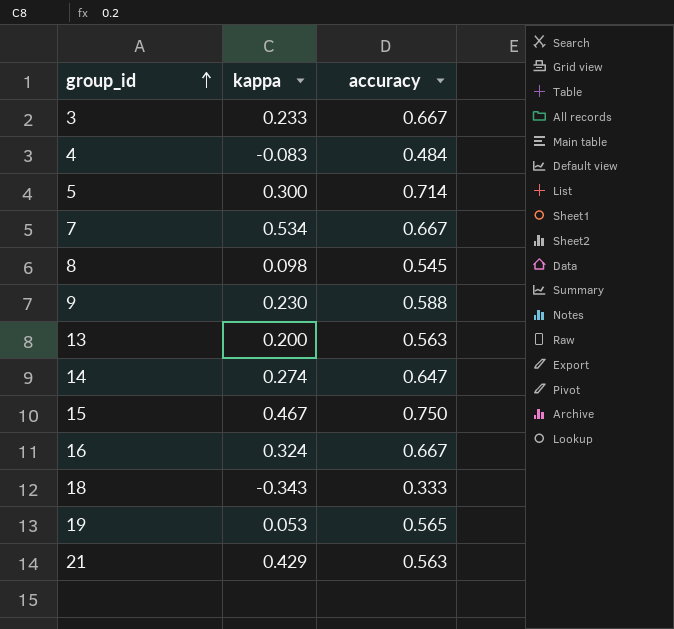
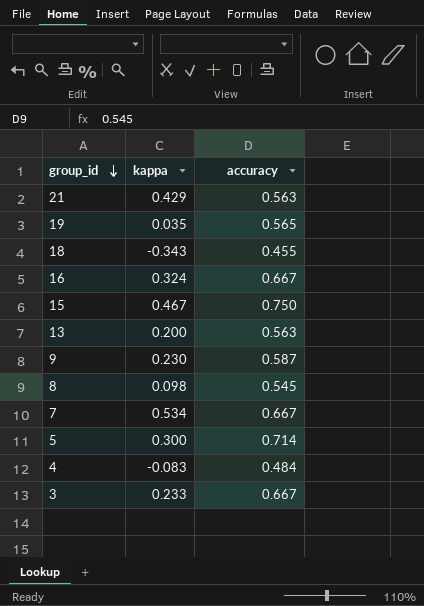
row order: group_id ascending -> group_id descending
row 14: 0.274 | 0.647 -> none
19 | kappa: 0.053 -> 0.035
18 | accuracy: 0.333 -> 0.455
9 | accuracy: 0.588 -> 0.587

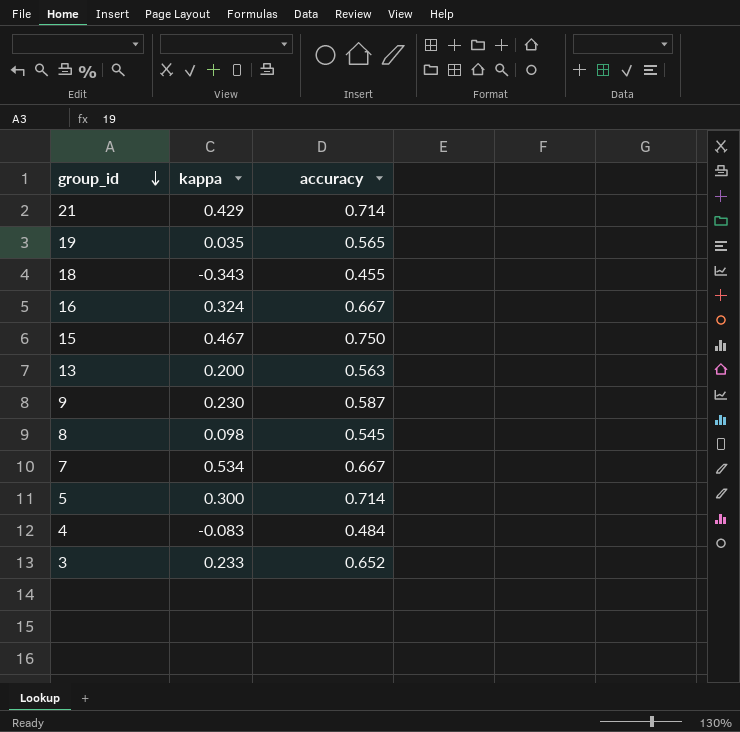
21 | accuracy: 0.563 -> 0.714
3 | accuracy: 0.667 -> 0.652

